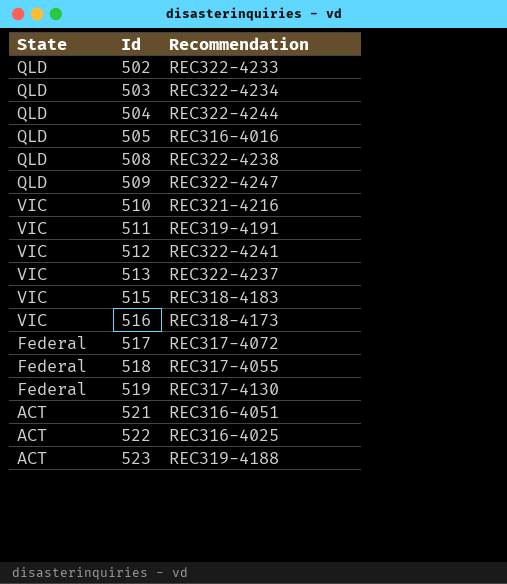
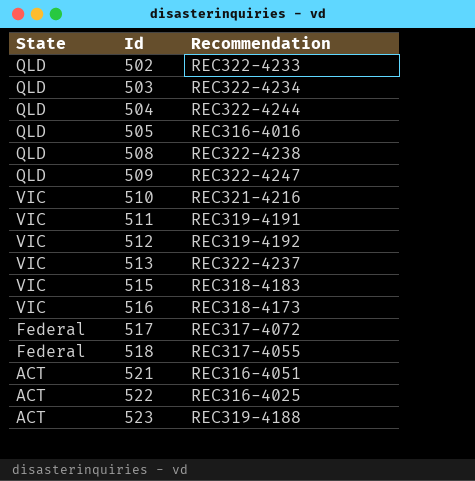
row 519: Federal | REC317-4130 -> none
512 | Recommendation: REC322-4241 -> REC319-4192

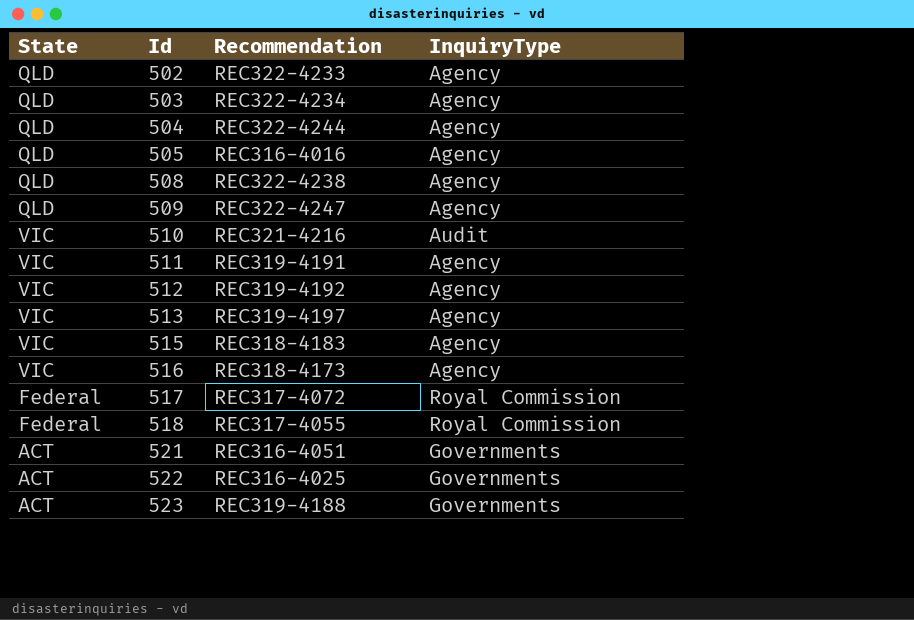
column InquiryType | position: none -> 4
513 | Recommendation: REC322-4237 -> REC319-4197

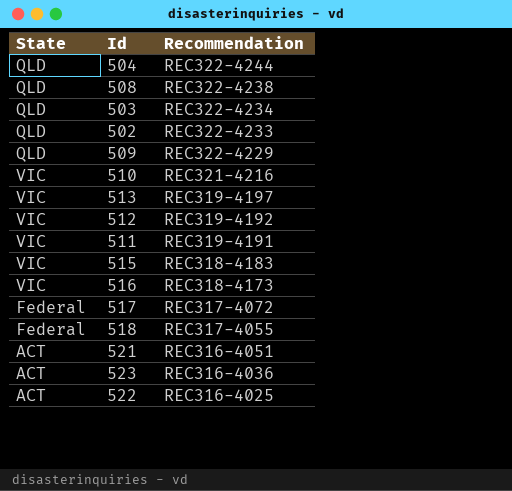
row order: Id ascending -> Recommendation descending
column InquiryType | position: 4 -> none
row 505: QLD | REC316-4016 | Agency -> none
509 | Recommendation: REC322-4247 -> REC322-4229
523 | Recommendation: REC319-4188 -> REC316-4036

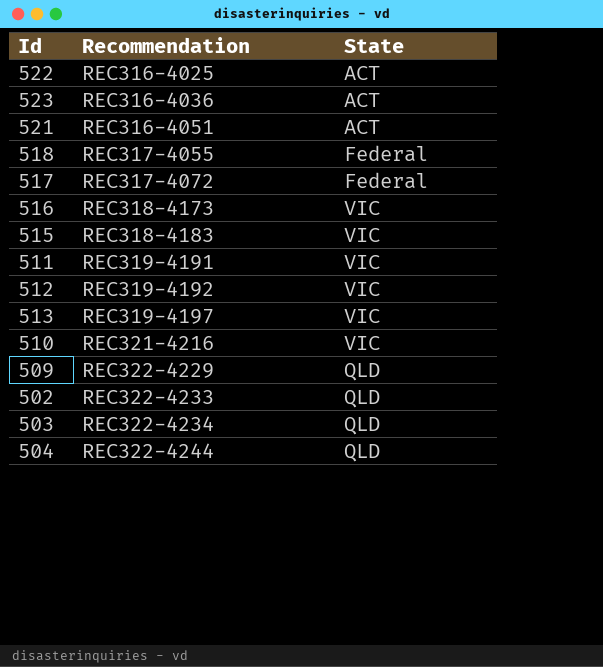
row order: Recommendation descending -> Recommendation ascending
column State | position: 1 -> 3
row 508: QLD | REC322-4238 -> none

